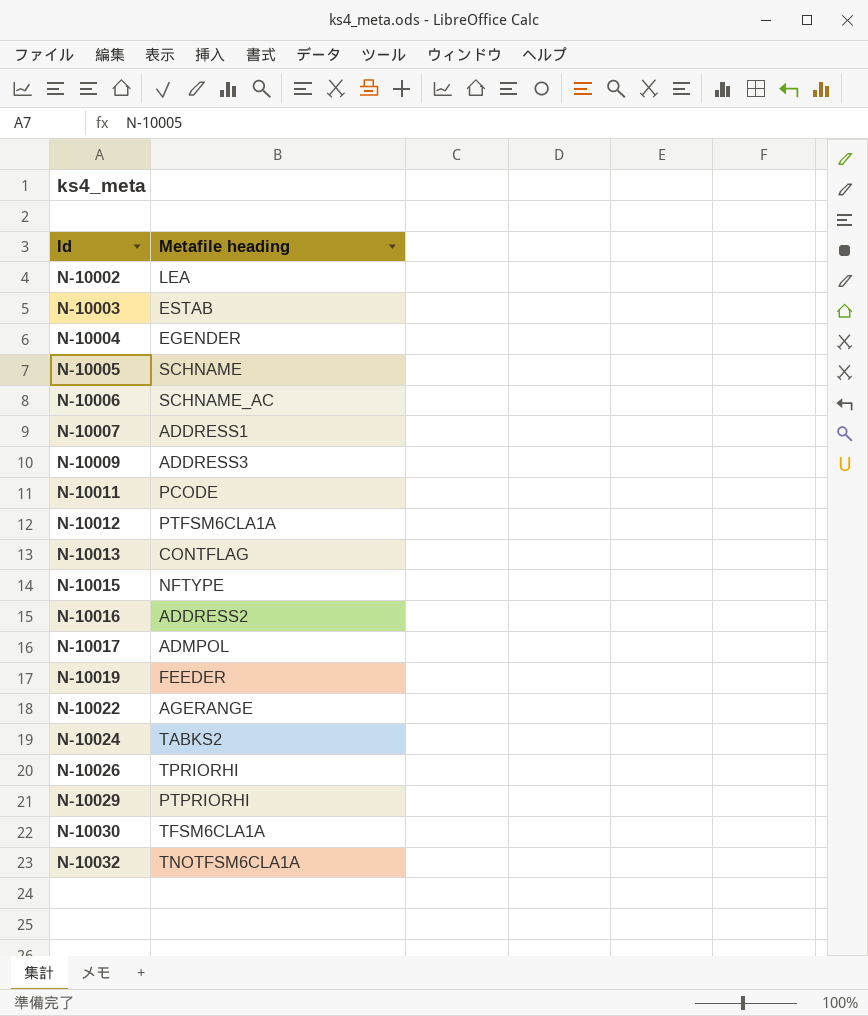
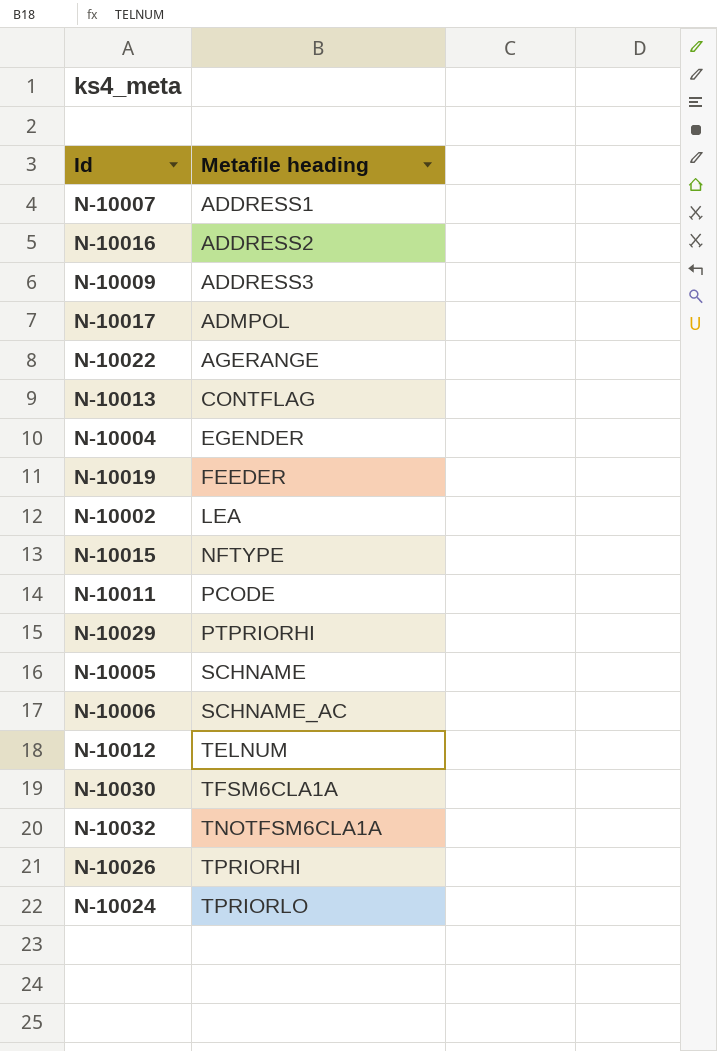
row order: Id ascending -> Metafile heading ascending
row N-10003: ESTAB -> none
N-10012 | Metafile heading: PTFSM6CLA1A -> TELNUM
N-10024 | Metafile heading: TABKS2 -> TPRIORLO

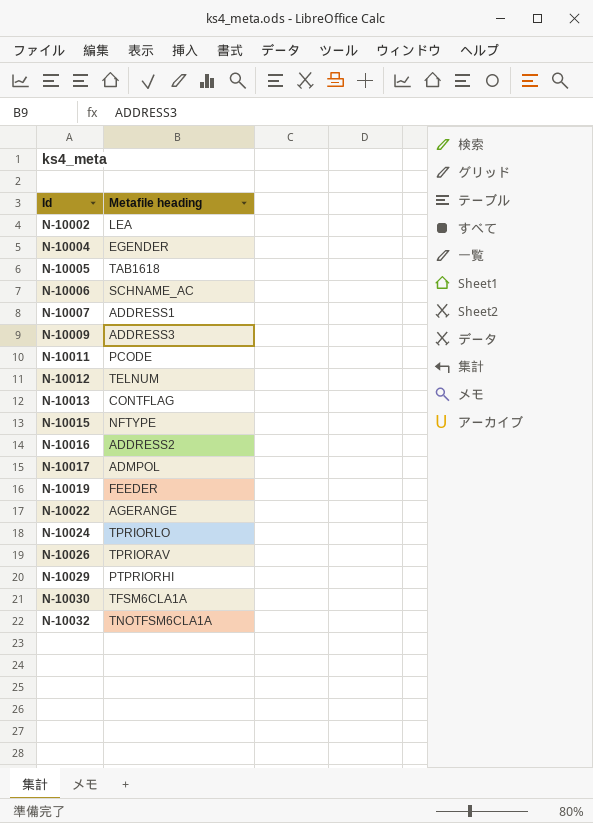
row order: Metafile heading ascending -> Id ascending
N-10005 | Metafile heading: SCHNAME -> TAB1618
N-10026 | Metafile heading: TPRIORHI -> TPRIORAV

